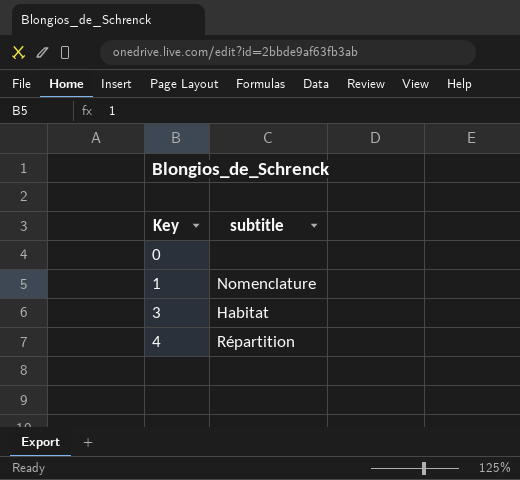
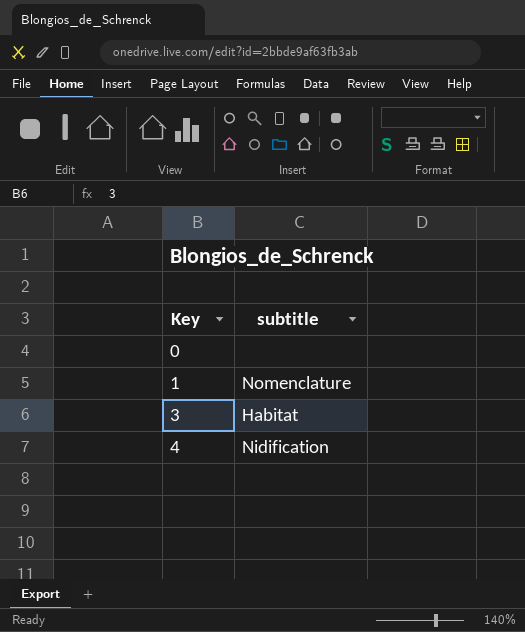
4 | subtitle: Répartition -> Nidification

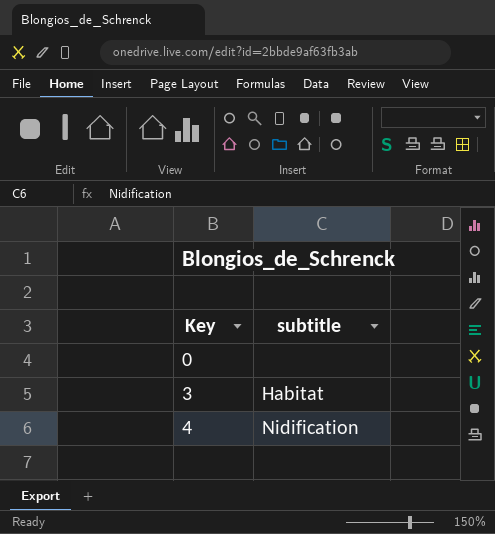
row 1: Nomenclature -> none

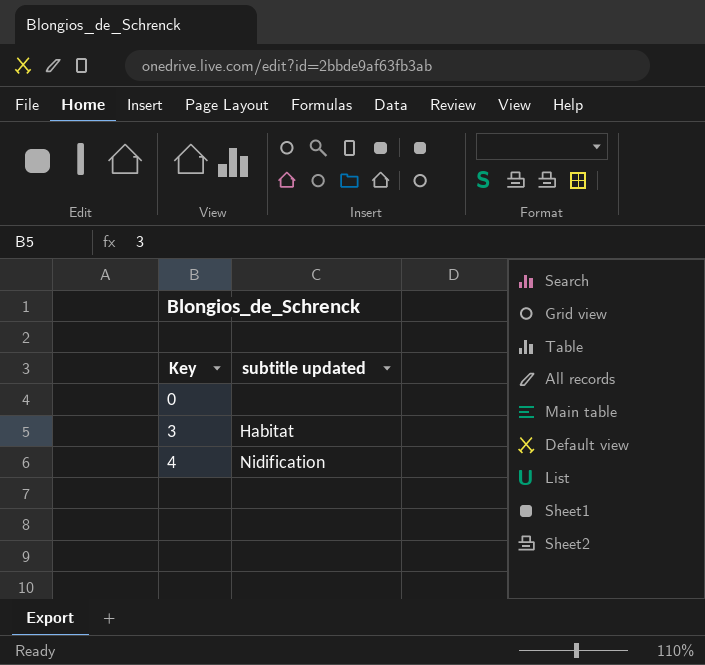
column name: subtitle -> subtitle updated

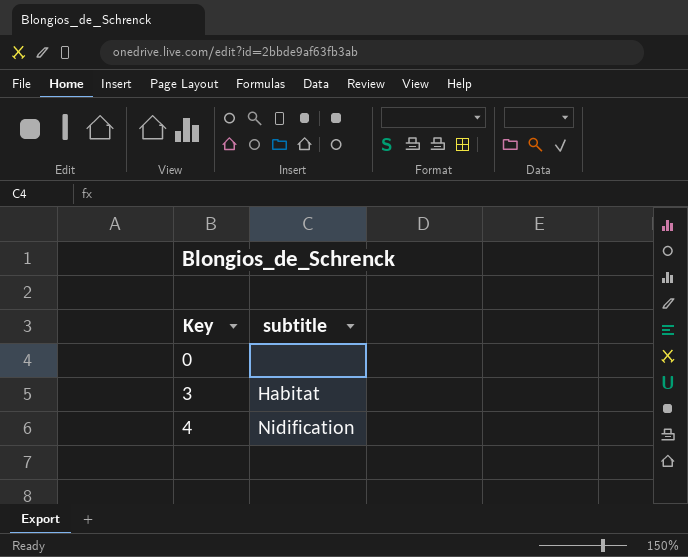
column name: subtitle updated -> subtitle

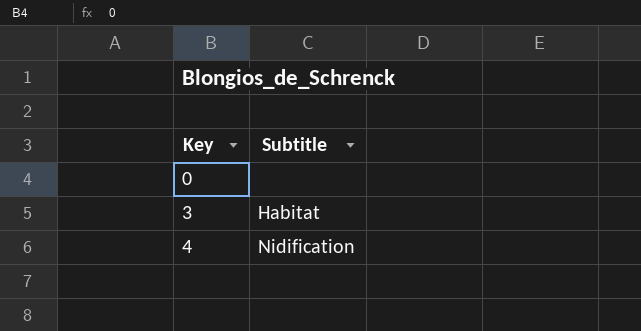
column name: subtitle -> Subtitle

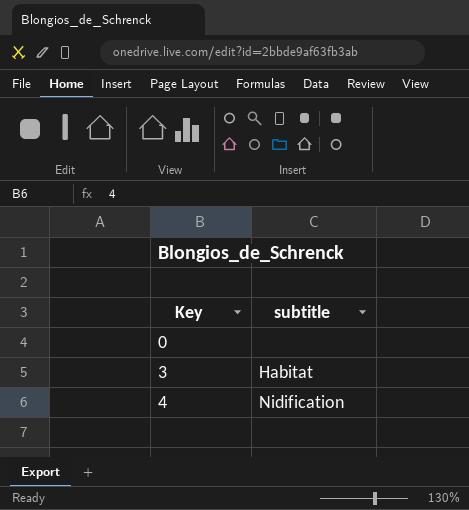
column name: Subtitle -> subtitle

